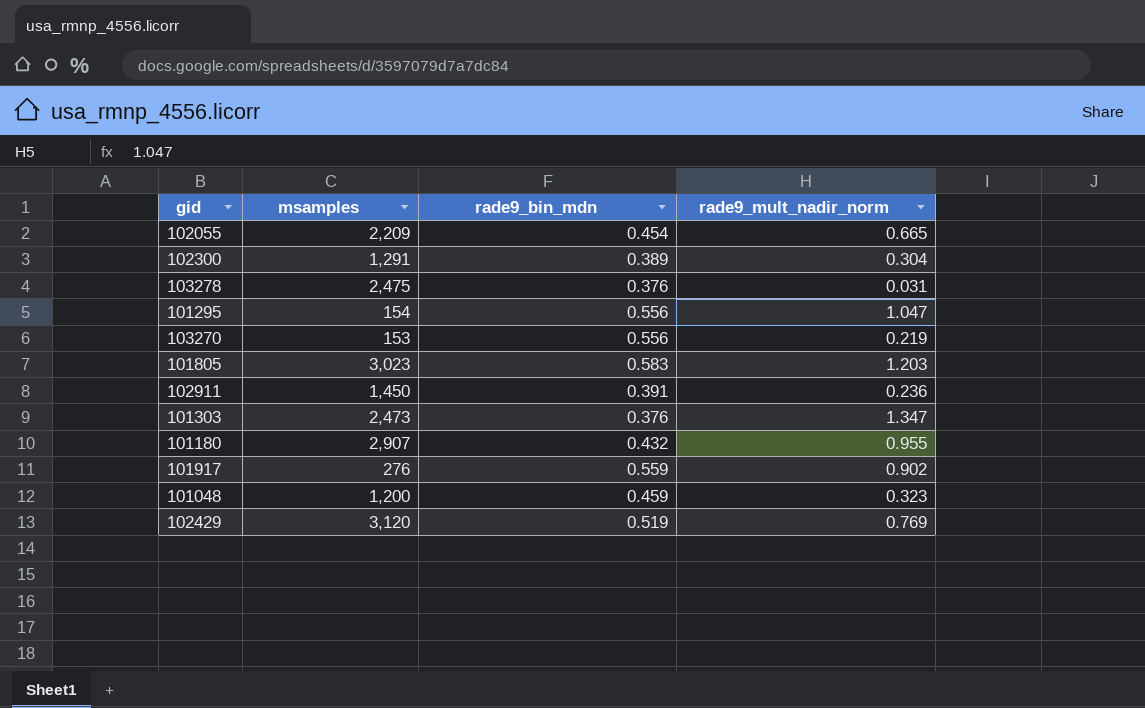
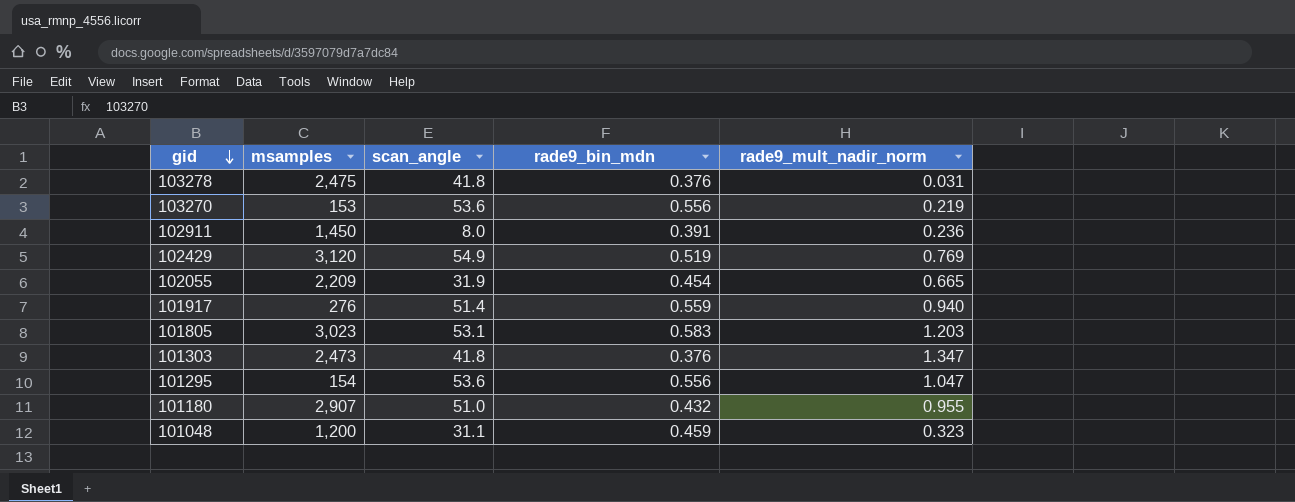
row order: none -> gid descending
column scan_angle | position: none -> 3
row 102300: 1,291 | 0.389 | 0.304 -> none
101917 | rade9_mult_nadir_norm: 0.902 -> 0.940

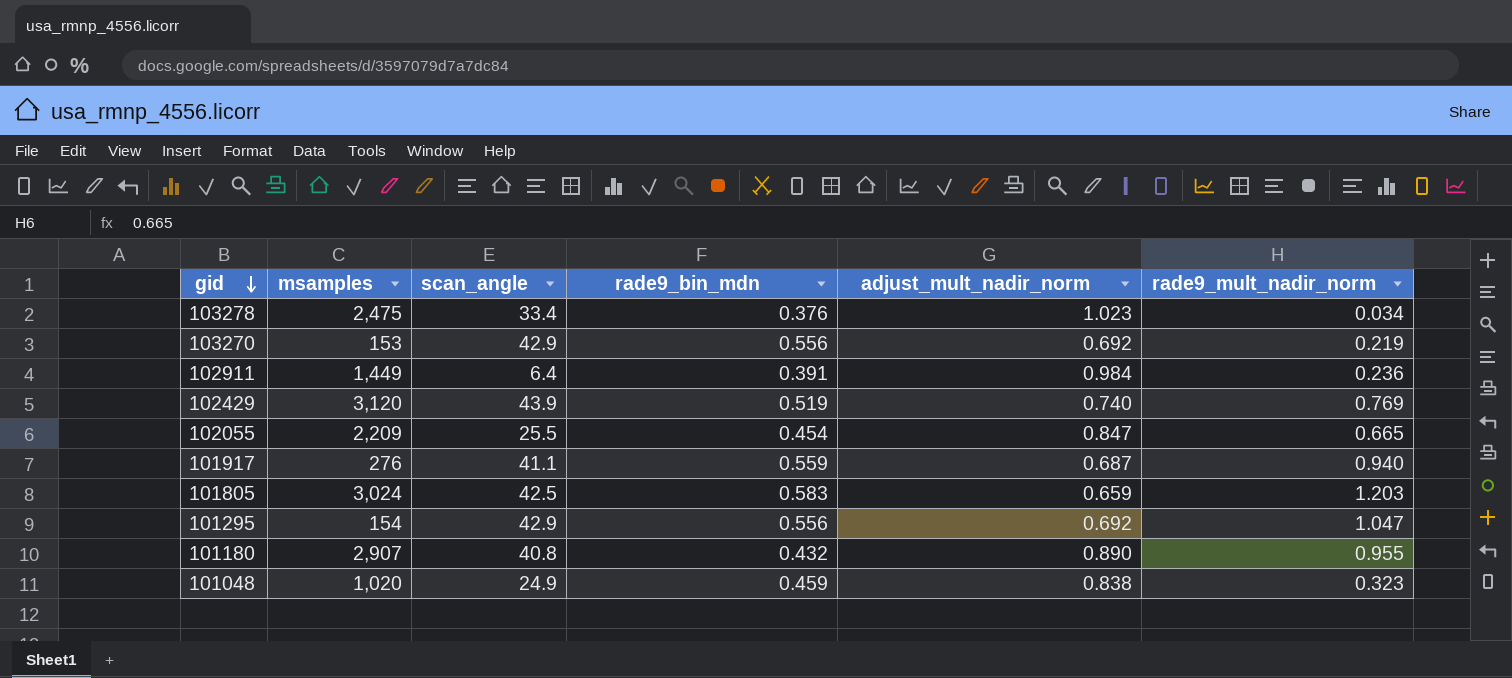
column adjust_mult_nadir_norm | position: none -> 5
row 101303: 2,473 | 41.8 | 0.376 | 1.347 -> none
103278 | scan_angle: 41.8 -> 33.4
103278 | rade9_mult_nadir_norm: 0.031 -> 0.034
103270 | scan_angle: 53.6 -> 42.9
102911 | msamples: 1,450 -> 1,449
102911 | scan_angle: 8.0 -> 6.4
102429 | scan_angle: 54.9 -> 43.9
102055 | scan_angle: 31.9 -> 25.5
101917 | scan_angle: 51.4 -> 41.1
101805 | msamples: 3,023 -> 3,024
101805 | scan_angle: 53.1 -> 42.5
101295 | scan_angle: 53.6 -> 42.9
101180 | scan_angle: 51.0 -> 40.8
101048 | msamples: 1,200 -> 1,020
101048 | scan_angle: 31.1 -> 24.9

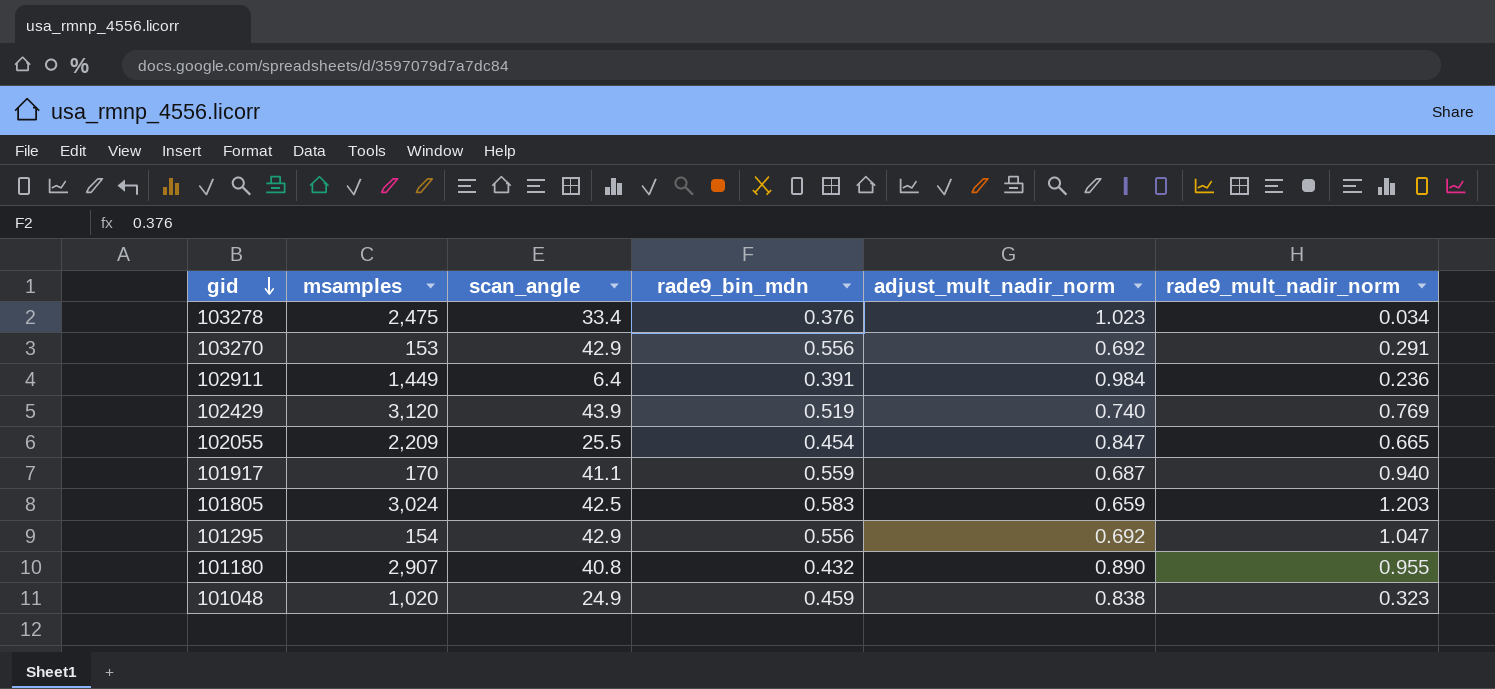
103270 | rade9_mult_nadir_norm: 0.219 -> 0.291
101917 | msamples: 276 -> 170

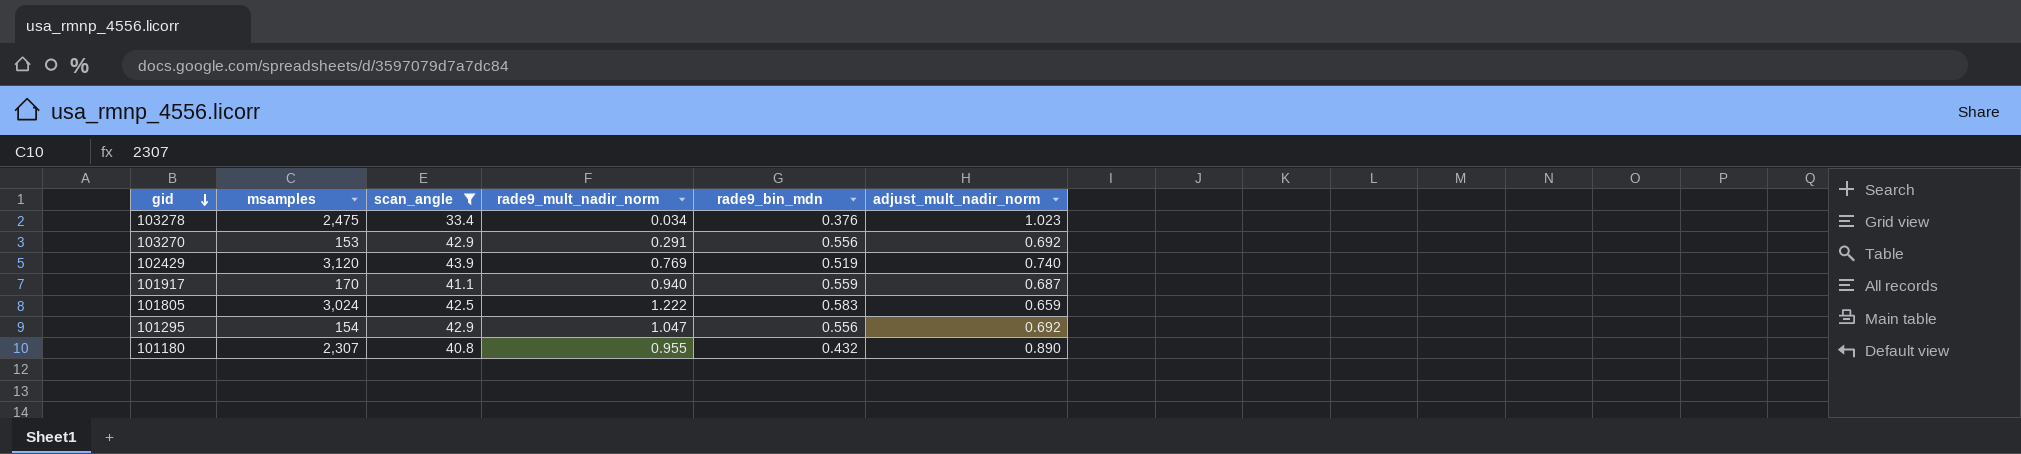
filter: none -> scan_angle >= 33.4
column rade9_mult_nadir_norm | position: 6 -> 4
101805 | rade9_mult_nadir_norm: 1.203 -> 1.222
101180 | msamples: 2,907 -> 2,307

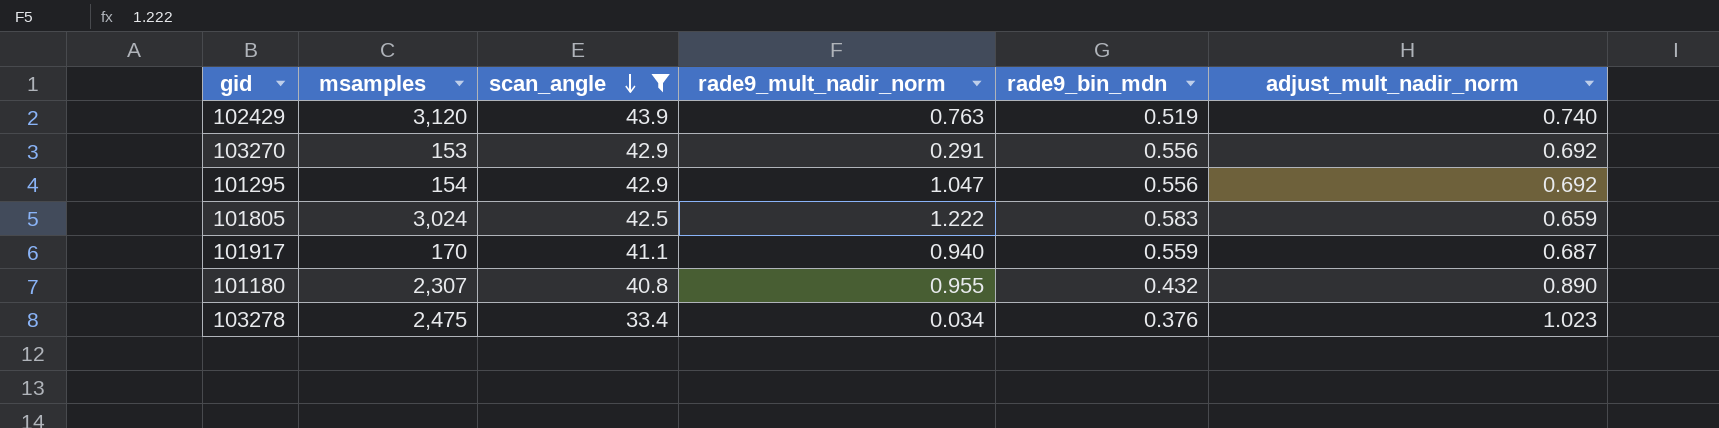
row order: gid descending -> scan_angle descending
102429 | rade9_mult_nadir_norm: 0.769 -> 0.763

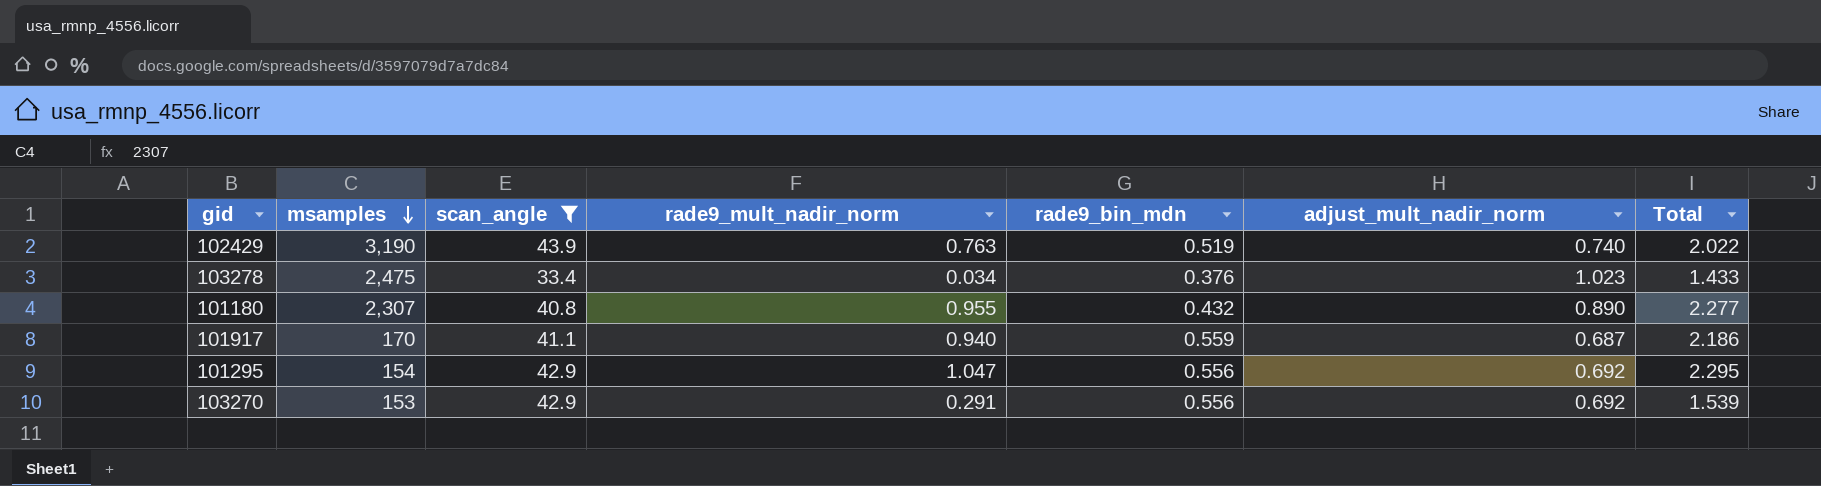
row order: scan_angle descending -> msamples descending
column Total | formula: none -> [rade9_mult_nadir_norm] + [rade9_bin_mdn] + [adjust_mult_nadir_norm]
row 101805: 3,024 | 42.5 | 1.222 | 0.583 | 0.659 -> none
102429 | msamples: 3,120 -> 3,190

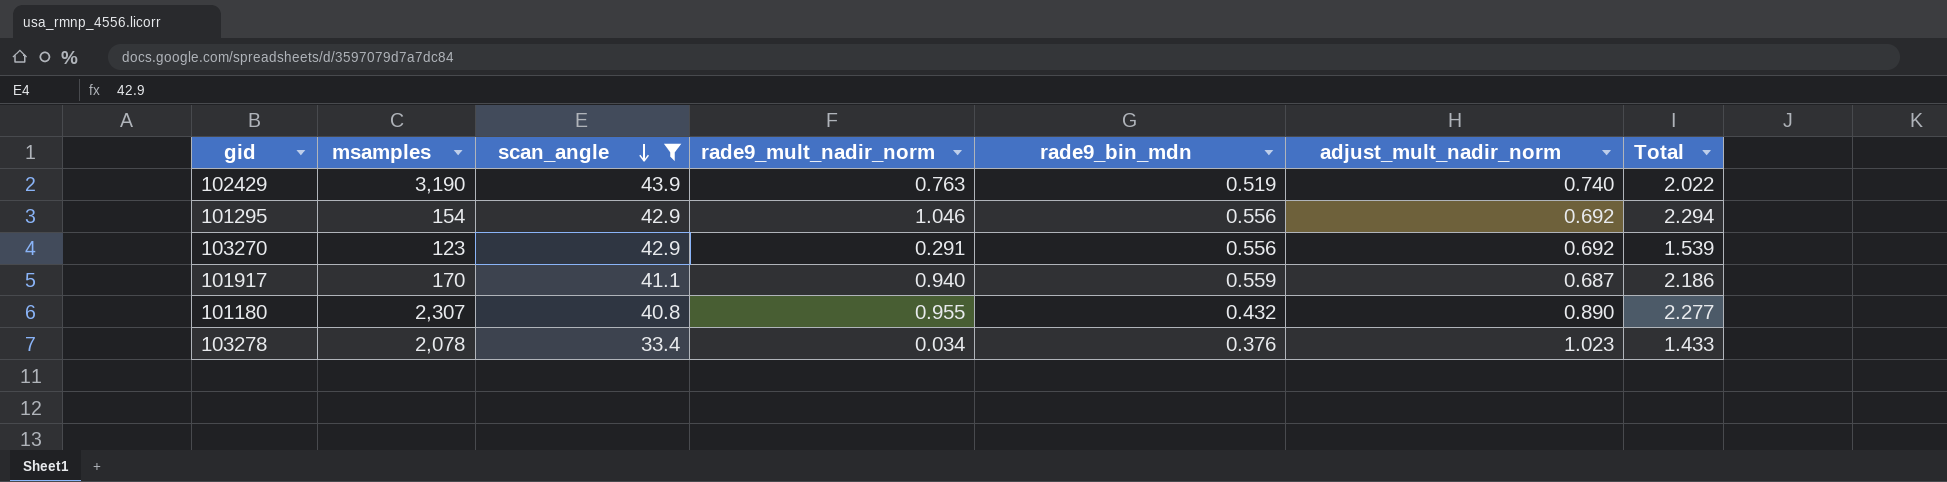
row order: msamples descending -> scan_angle descending
101295 | rade9_mult_nadir_norm: 1.047 -> 1.046
101295 | Total: 2.295 -> 2.294
103270 | msamples: 153 -> 123
103278 | msamples: 2,475 -> 2,078

